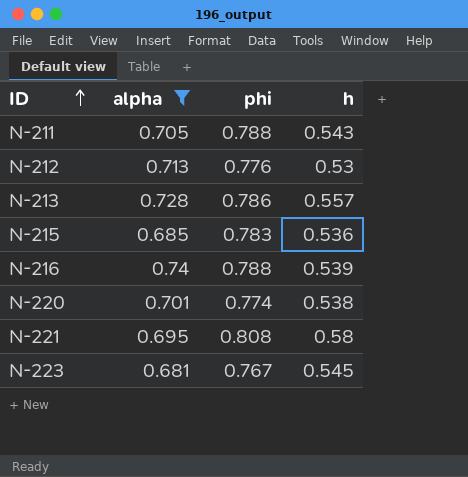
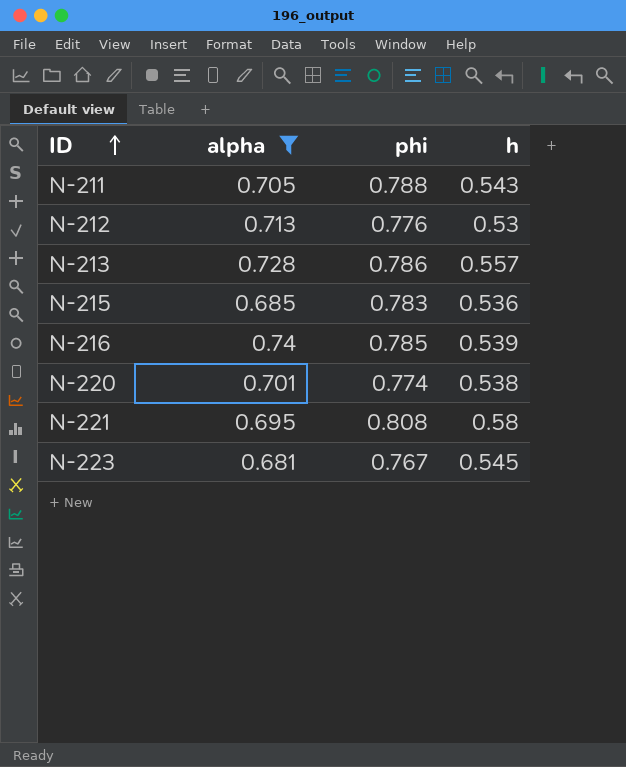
N-216 | phi: 0.788 -> 0.785

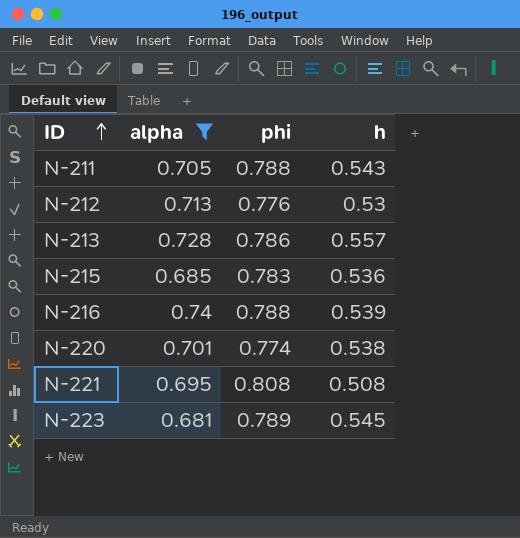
N-216 | phi: 0.785 -> 0.788
N-221 | h: 0.58 -> 0.508
N-223 | phi: 0.767 -> 0.789

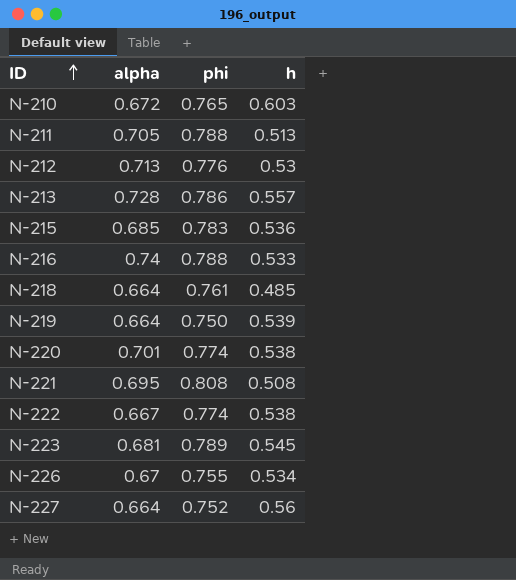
filter: alpha >= 0.681 -> none
N-211 | h: 0.543 -> 0.513
N-216 | h: 0.539 -> 0.533

